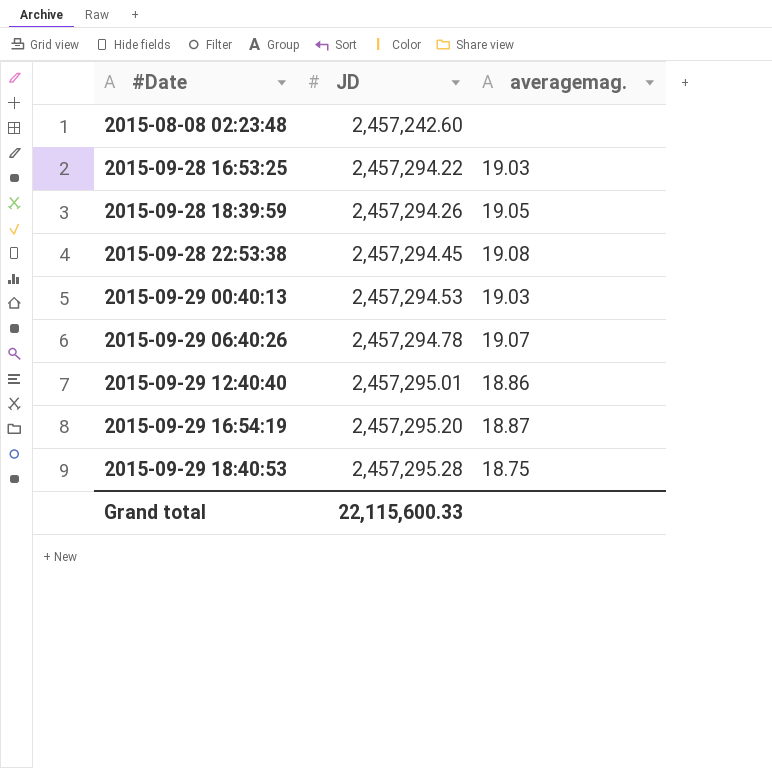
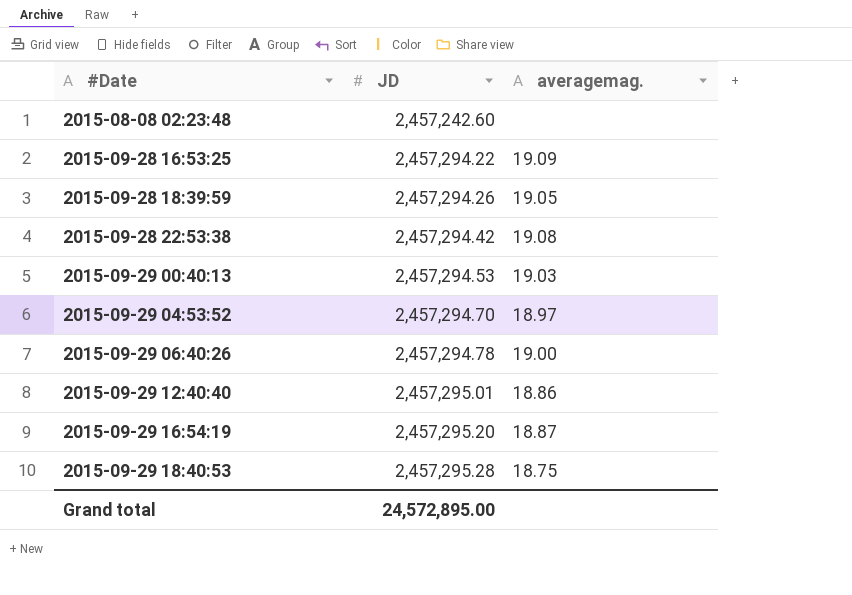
2015-09-28 16:53:25 | averagemag.: 19.03 -> 19.09
2015-09-28 22:53:38 | JD: 2,457,294.45 -> 2,457,294.42
row 2015-09-29 04:53:52: none -> 2,457,294.70 | 18.97
2015-09-29 06:40:26 | averagemag.: 19.07 -> 19.00
Grand total | JD: 22,115,600.33 -> 24,572,895.00

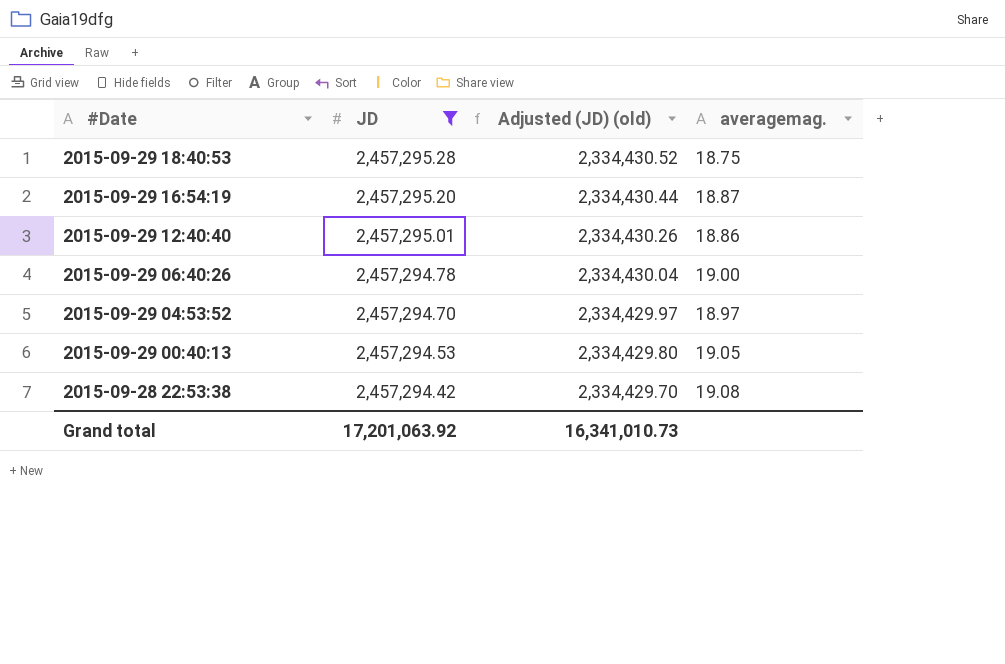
filter: none -> JD >= 2,457,294.42
row order: #Date ascending -> #Date descending
column Adjusted (JD) (old) | formula: none -> [JD] * 0.95
2015-09-29 00:40:13 | averagemag.: 19.03 -> 19.05
Grand total | JD: 24,572,895.00 -> 17,201,063.92

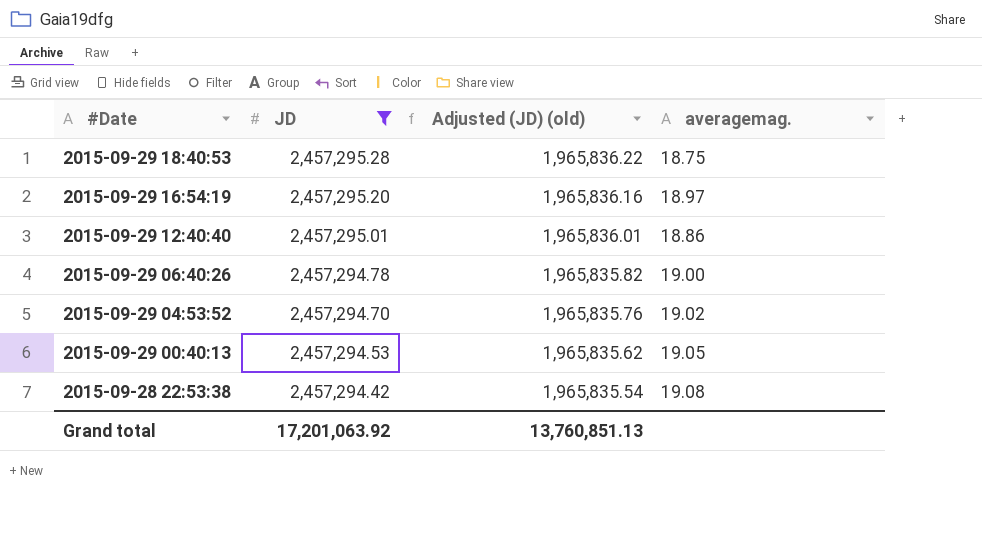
column Adjusted (JD) (old) | formula: [JD] * 0.95 -> [JD] * 0.8
2015-09-29 16:54:19 | averagemag.: 18.87 -> 18.97
2015-09-29 04:53:52 | averagemag.: 18.97 -> 19.02
Grand total | Adjusted (JD) (old): 16,341,010.73 -> 13,760,851.13

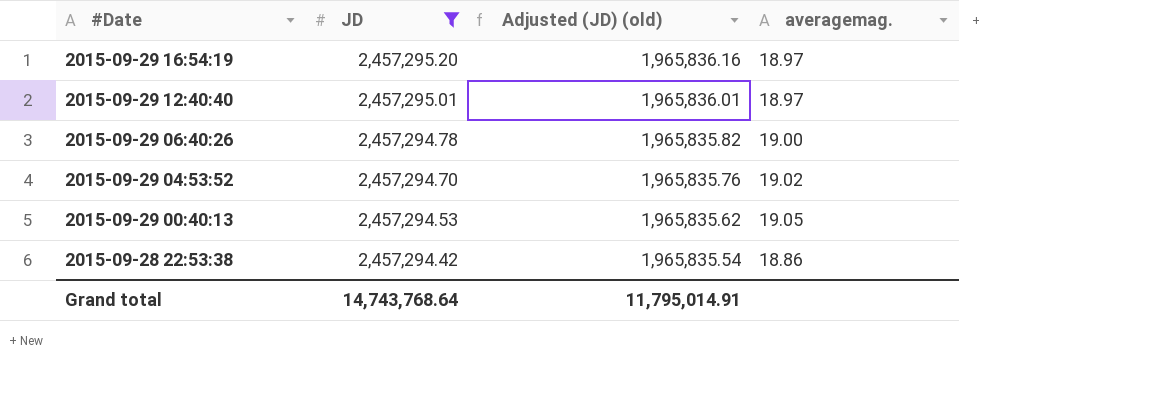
row 2015-09-29 18:40:53: 2,457,295.28 | 1,965,836.22 | 18.75 -> none
2015-09-29 12:40:40 | averagemag.: 18.86 -> 18.97
2015-09-28 22:53:38 | averagemag.: 19.08 -> 18.86
Grand total | JD: 17,201,063.92 -> 14,743,768.64
Grand total | Adjusted (JD) (old): 13,760,851.13 -> 11,795,014.91

